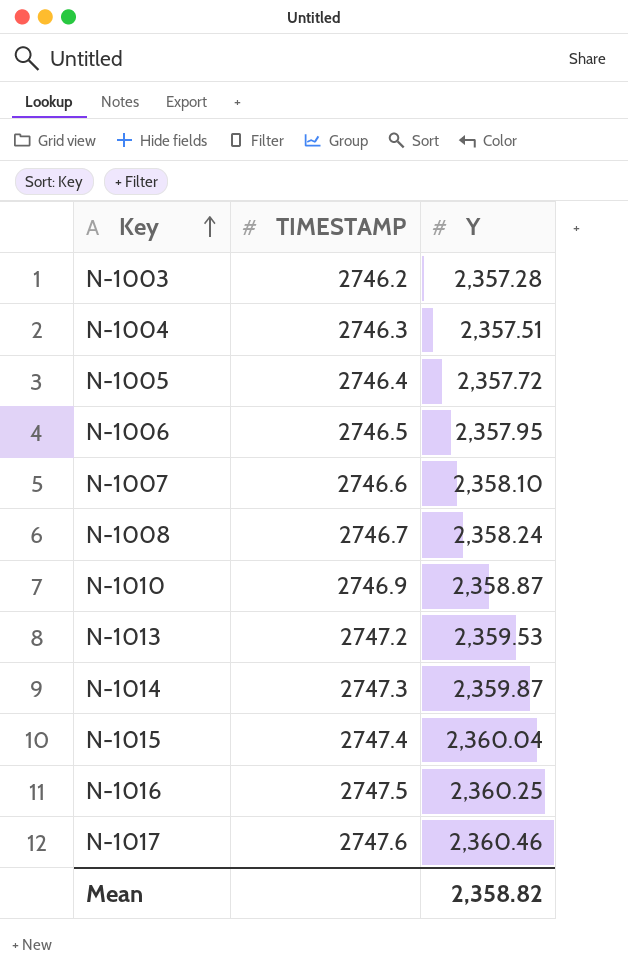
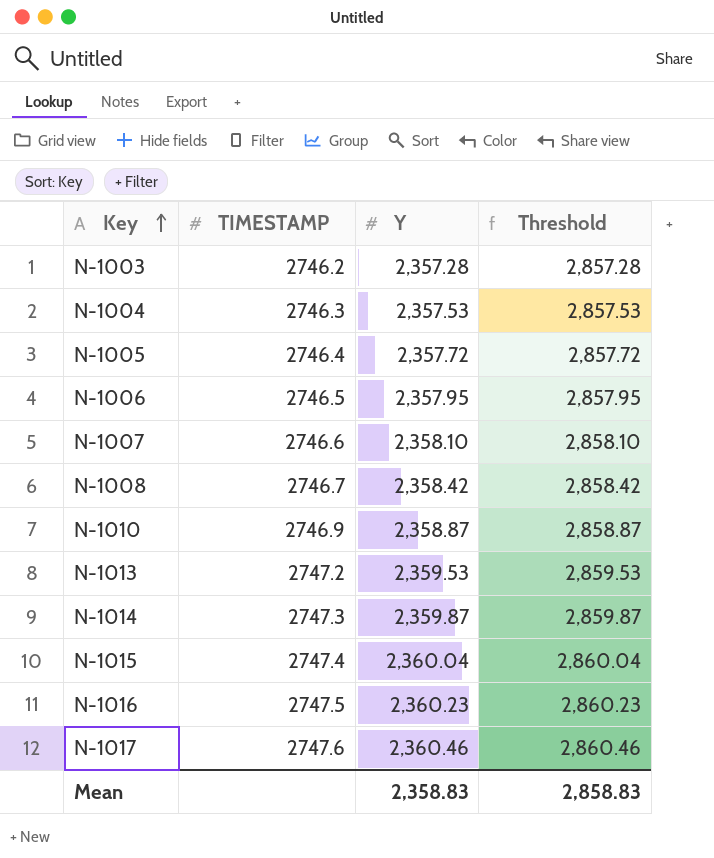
column Threshold | formula: none -> [Y] + 500
N-1004 | Y: 2,357.51 -> 2,357.53
N-1008 | Y: 2,358.24 -> 2,358.42
N-1016 | Y: 2,360.25 -> 2,360.23
Mean | Y: 2,358.82 -> 2,358.83

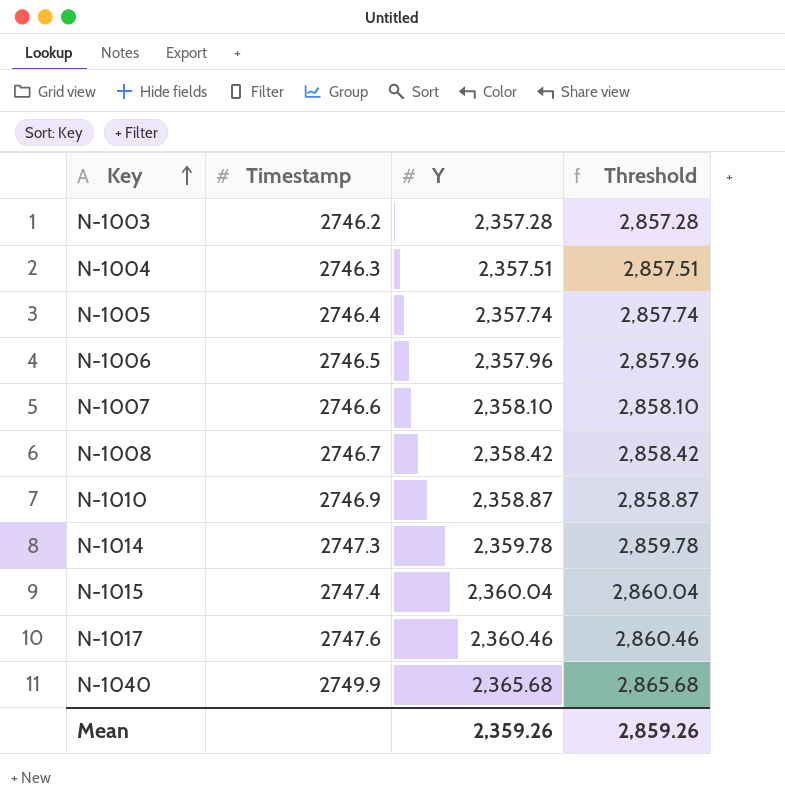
column name: TIMESTAMP -> Timestamp
row N-1013: 2747.2 | 2,359.53 | 2,859.53 -> none
row N-1016: 2747.5 | 2,360.23 | 2,860.23 -> none
N-1004 | Y: 2,357.53 -> 2,357.51
N-1004 | Threshold: 2,857.53 -> 2,857.51
N-1005 | Y: 2,357.72 -> 2,357.74
N-1005 | Threshold: 2,857.72 -> 2,857.74
N-1006 | Y: 2,357.95 -> 2,357.96
N-1006 | Threshold: 2,857.95 -> 2,857.96
N-1014 | Y: 2,359.87 -> 2,359.78
N-1014 | Threshold: 2,859.87 -> 2,859.78
row N-1040: none -> 2749.9 | 2,365.68 | 2,865.68
Mean | Y: 2,358.83 -> 2,359.26
Mean | Threshold: 2,858.83 -> 2,859.26

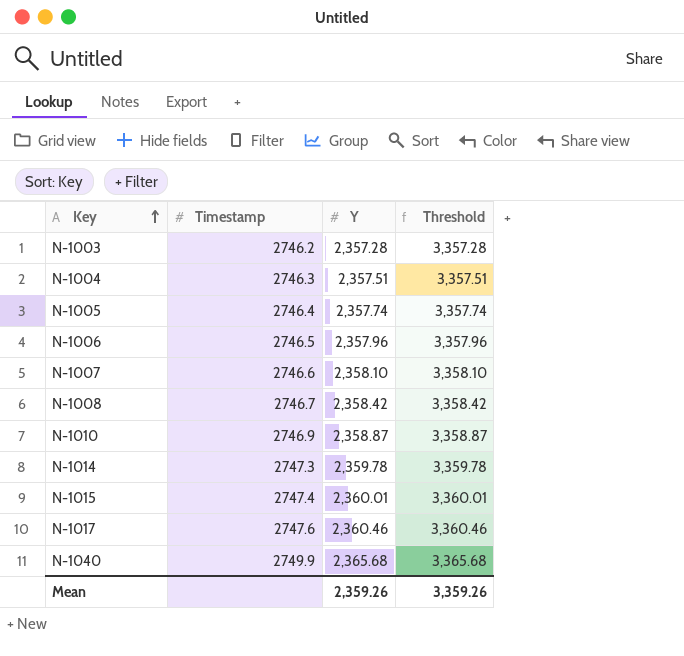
column Threshold | formula: [Y] + 500 -> [Y] + 1000
N-1015 | Y: 2,360.04 -> 2,360.01
Mean | Threshold: 2,859.26 -> 3,359.26

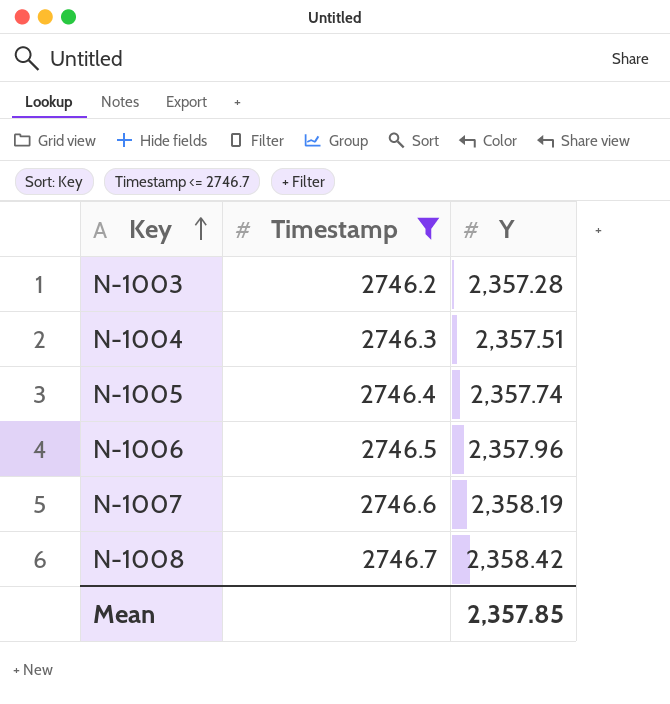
filter: none -> Timestamp <= 2746.7
column Threshold | formula: [Y] + 1000 -> none
N-1007 | Y: 2,358.10 -> 2,358.19
Mean | Y: 2,359.26 -> 2,357.85

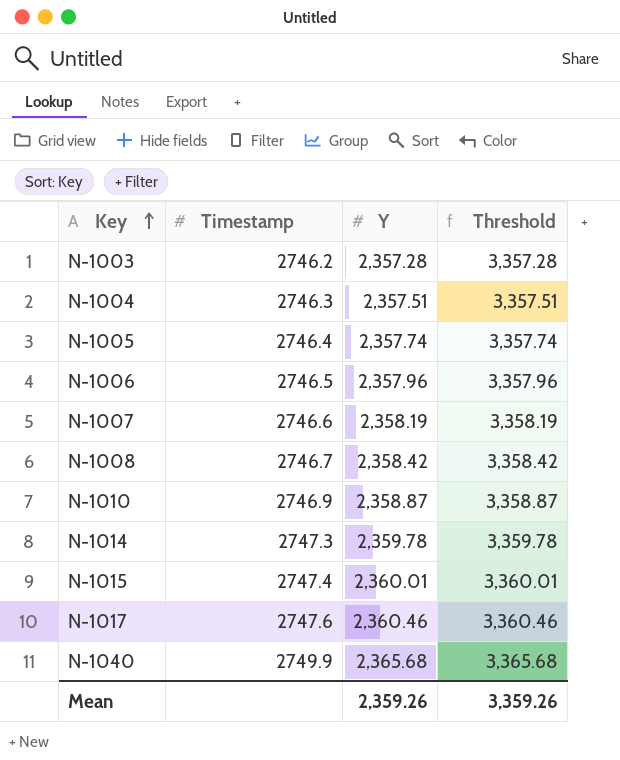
filter: Timestamp <= 2746.7 -> none
column Threshold | formula: none -> [Y] + 1000
Mean | Y: 2,357.85 -> 2,359.26

